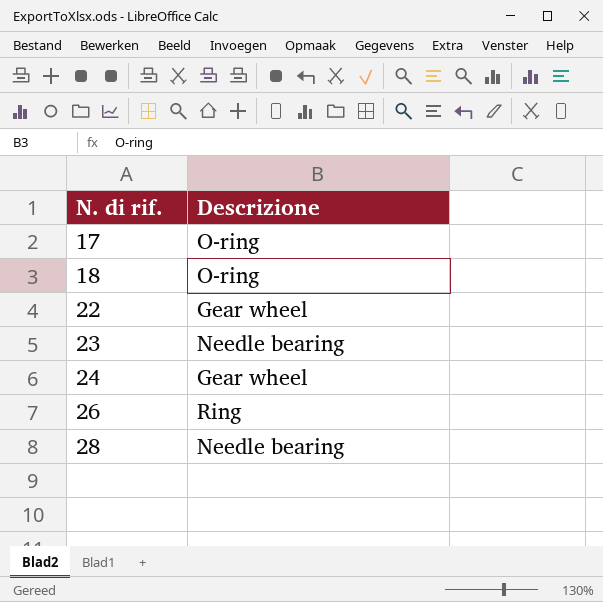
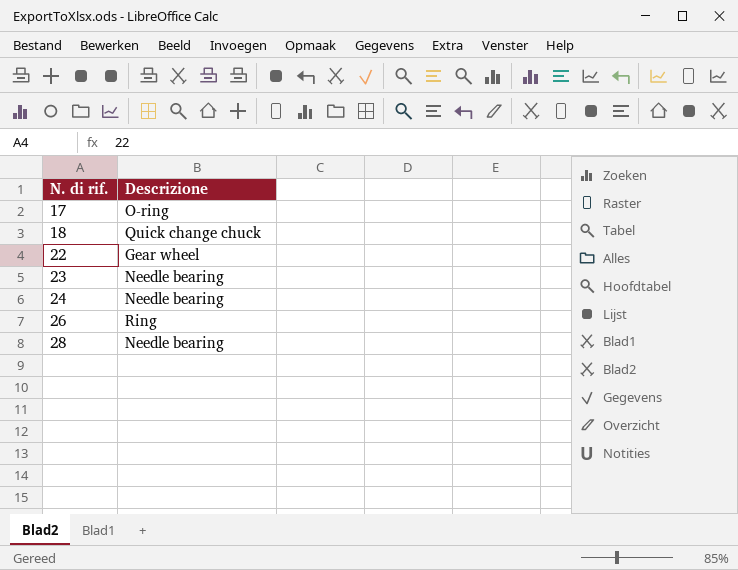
18 | Descrizione: O-ring -> Quick change chuck
24 | Descrizione: Gear wheel -> Needle bearing

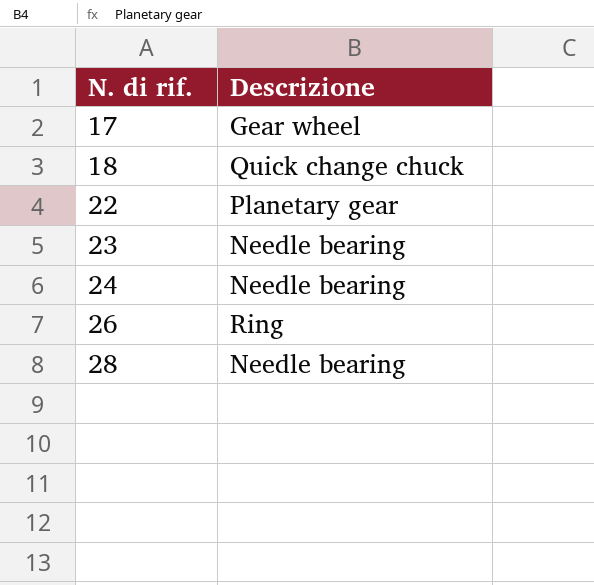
17 | Descrizione: O-ring -> Gear wheel
22 | Descrizione: Gear wheel -> Planetary gear

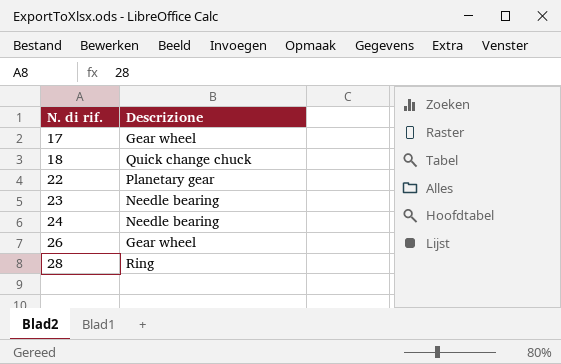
26 | Descrizione: Ring -> Gear wheel
28 | Descrizione: Needle bearing -> Ring

